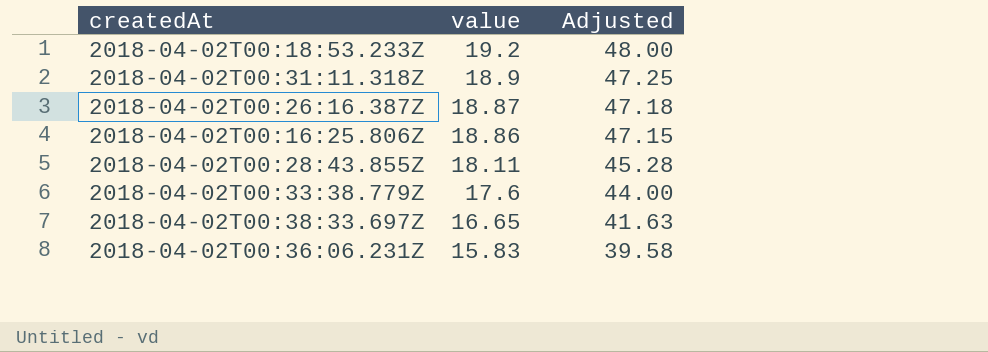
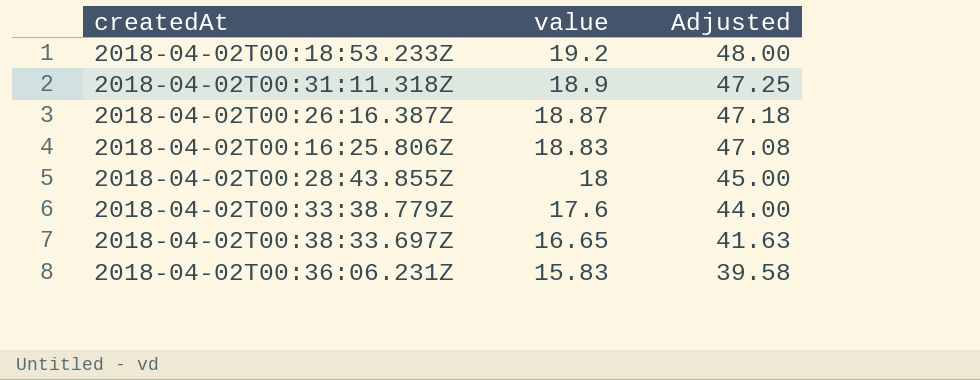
2018-04-02T00:16:25.806Z | value: 18.86 -> 18.83
2018-04-02T00:16:25.806Z | Adjusted: 47.15 -> 47.08
2018-04-02T00:28:43.855Z | value: 18.11 -> 18
2018-04-02T00:28:43.855Z | Adjusted: 45.28 -> 45.00

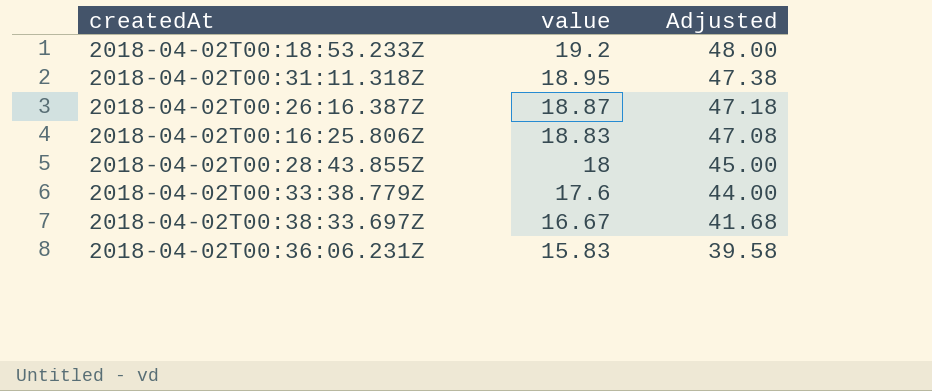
2018-04-02T00:31:11.318Z | value: 18.9 -> 18.95
2018-04-02T00:31:11.318Z | Adjusted: 47.25 -> 47.38
2018-04-02T00:38:33.697Z | value: 16.65 -> 16.67
2018-04-02T00:38:33.697Z | Adjusted: 41.63 -> 41.68

